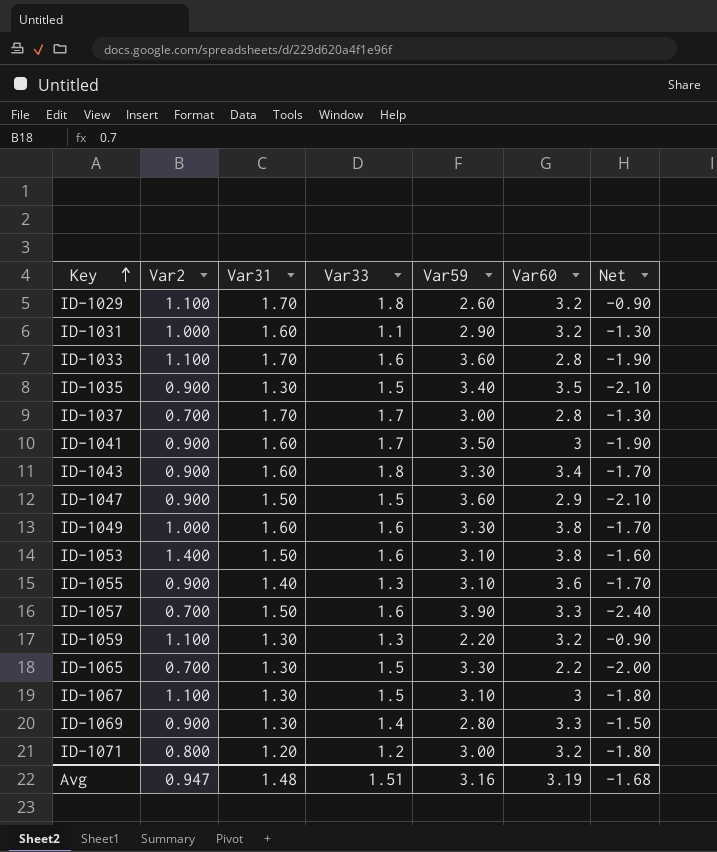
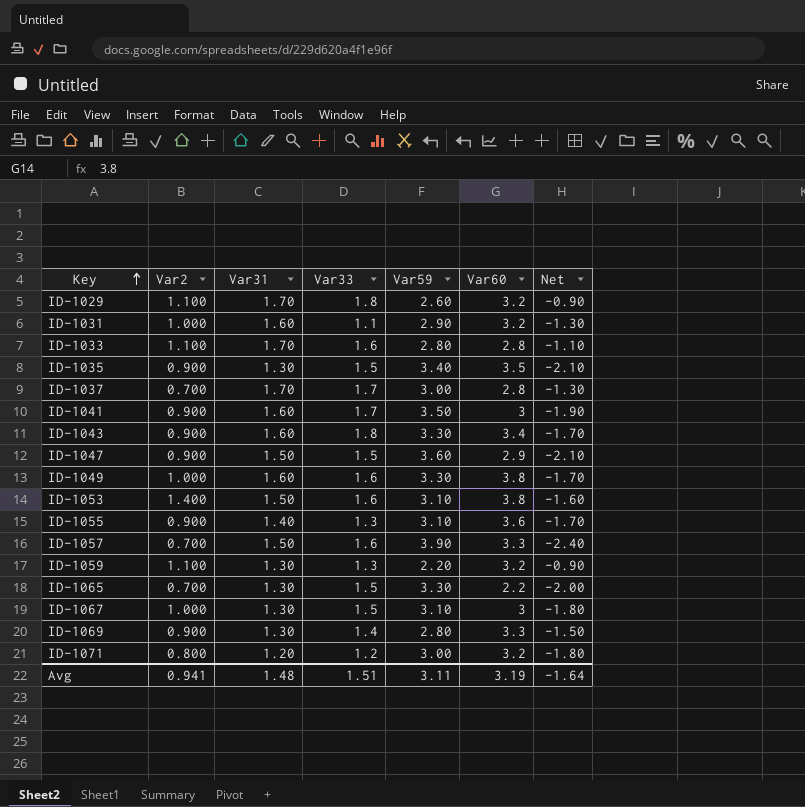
ID-1033 | Var59: 3.60 -> 2.80
ID-1033 | Net: -1.90 -> -1.10
ID-1067 | Var2: 1.100 -> 1.000
Avg | Var2: 0.947 -> 0.941
Avg | Var59: 3.16 -> 3.11
Avg | Net: -1.68 -> -1.64

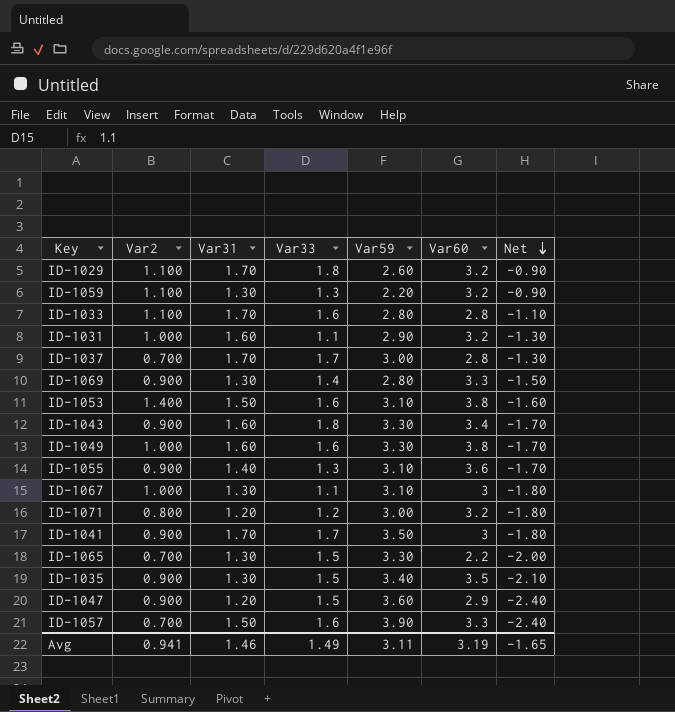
row order: Key ascending -> Net descending
ID-1067 | Var33: 1.5 -> 1.1
ID-1041 | Var31: 1.60 -> 1.70
ID-1041 | Net: -1.90 -> -1.80
ID-1047 | Var31: 1.50 -> 1.20
ID-1047 | Net: -2.10 -> -2.40
Avg | Var31: 1.48 -> 1.46
Avg | Var33: 1.51 -> 1.49
Avg | Net: -1.64 -> -1.65

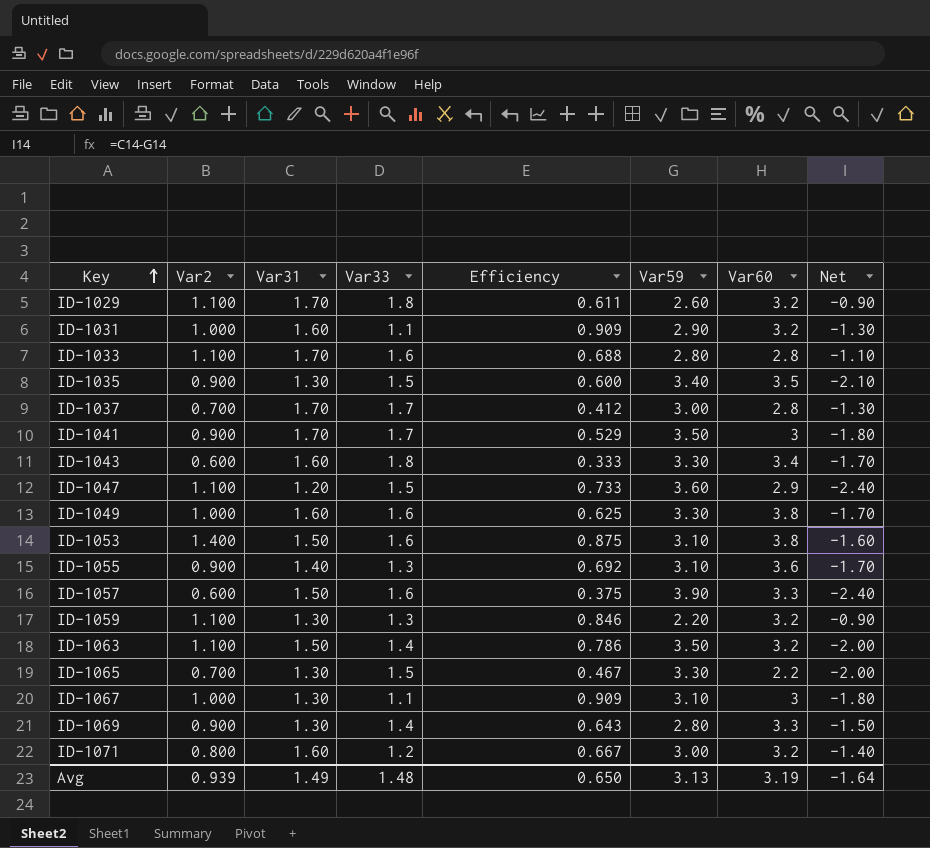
row order: Net descending -> Key ascending
column Efficiency | formula: none -> [Var2] / [Var33]
ID-1043 | Var2: 0.900 -> 0.600
ID-1047 | Var2: 0.900 -> 1.100
ID-1057 | Var2: 0.700 -> 0.600
row ID-1063: none -> 1.100 | 1.50 | 1.4 | 0.786 | 3.50 | 3.2 | -2.00
ID-1071 | Var31: 1.20 -> 1.60
ID-1071 | Net: -1.80 -> -1.40
Avg | Var2: 0.941 -> 0.939
Avg | Var31: 1.46 -> 1.49
Avg | Var33: 1.49 -> 1.48
Avg | Var59: 3.11 -> 3.13
Avg | Net: -1.65 -> -1.64

